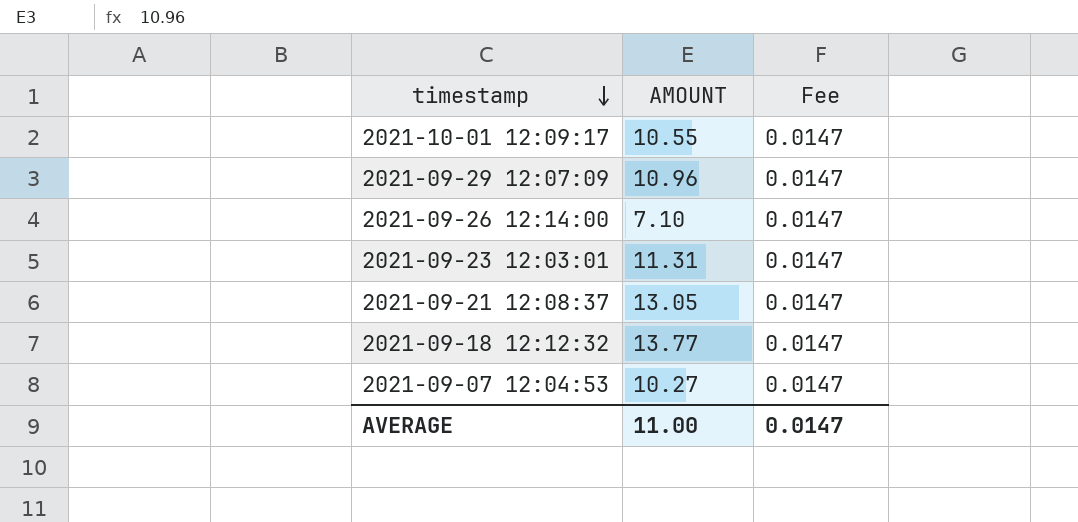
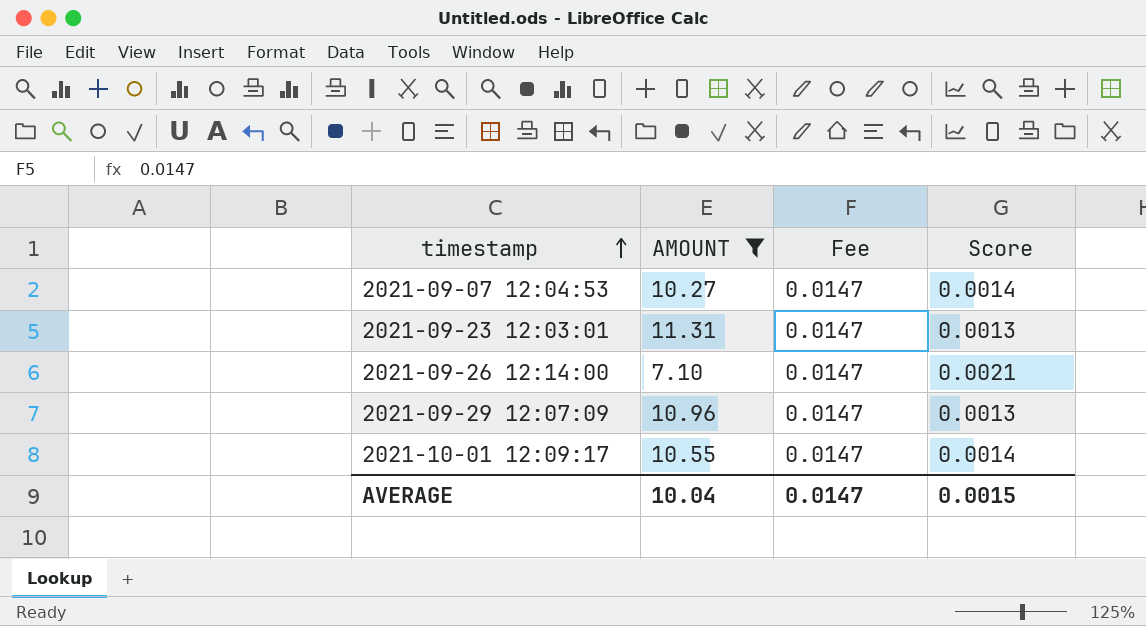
filter: none -> AMOUNT <= 11.31
row order: timestamp descending -> timestamp ascending
column Score | formula: none -> [Fee] / [AMOUNT]
AVERAGE | AMOUNT: 11.00 -> 10.04

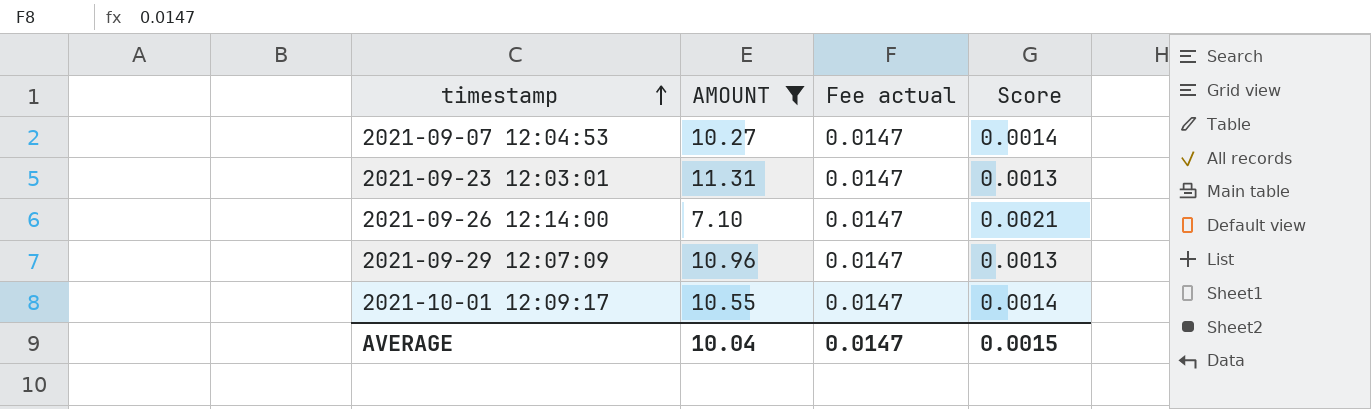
column name: Fee -> Fee actual

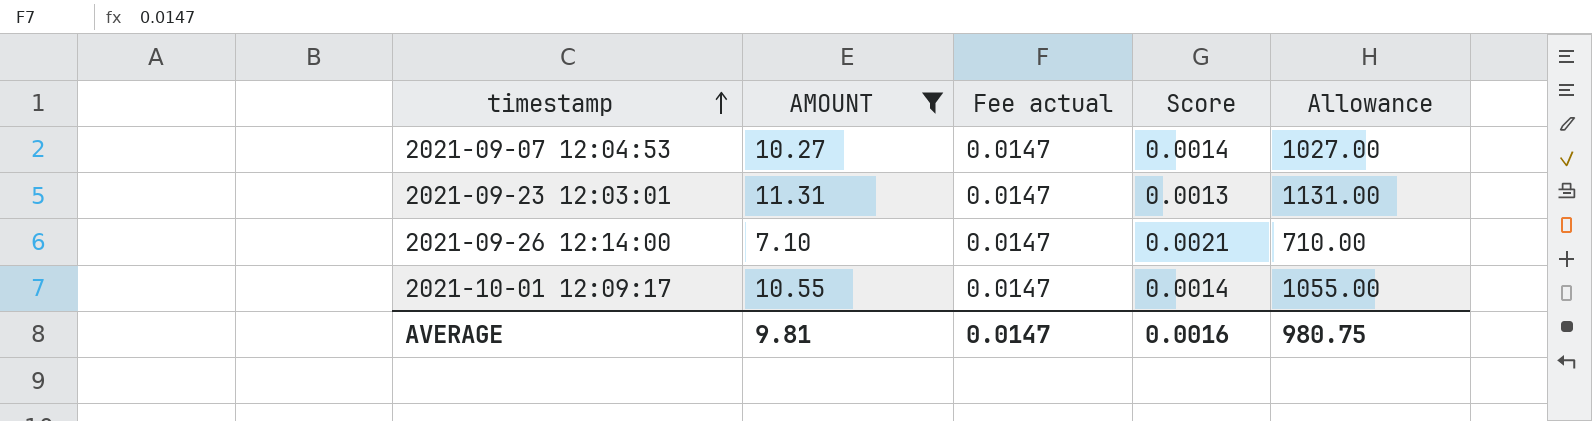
column Allowance | formula: none -> [AMOUNT] * 100
row 2021-09-29 12:07:09: 10.96 | 0.0147 | 0.0013 -> none
AVERAGE | AMOUNT: 10.04 -> 9.81
AVERAGE | Score: 0.0015 -> 0.0016

